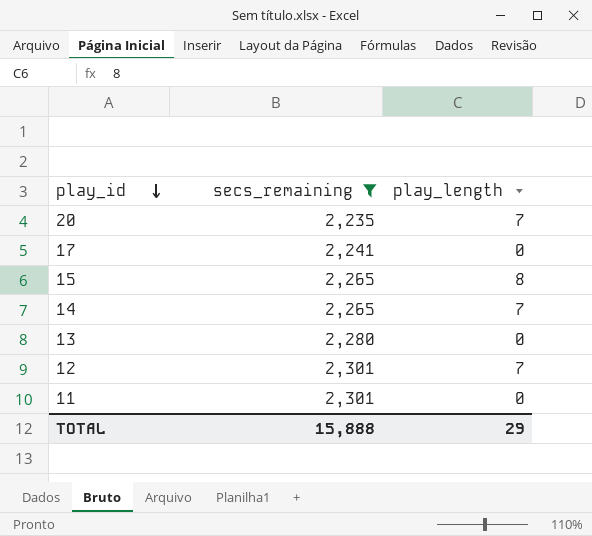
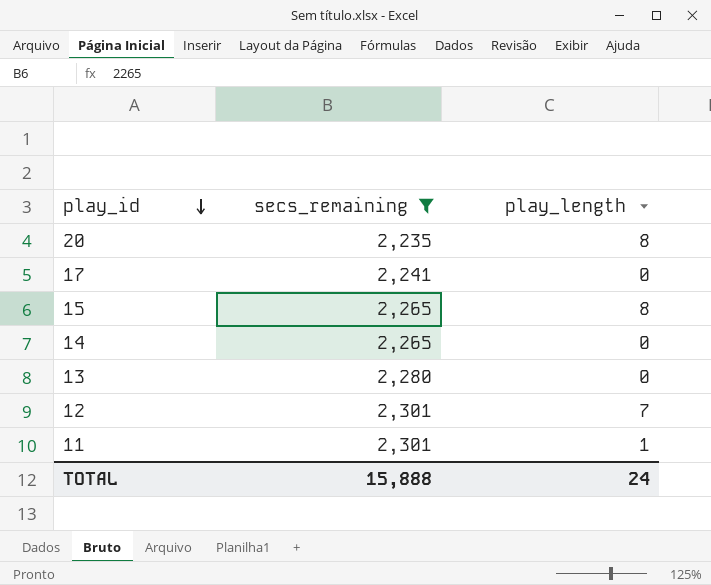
20 | play_length: 7 -> 8
14 | play_length: 7 -> 0
11 | play_length: 0 -> 1
TOTAL | play_length: 29 -> 24

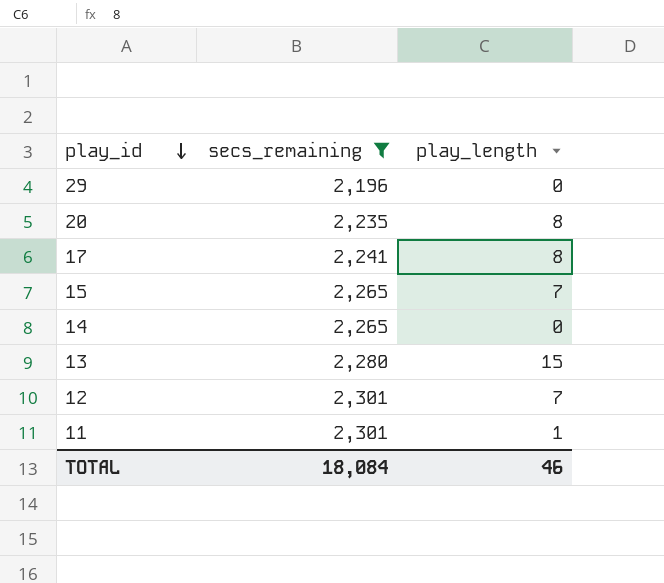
row 29: none -> 2,196 | 0
17 | play_length: 0 -> 8
15 | play_length: 8 -> 7
13 | play_length: 0 -> 15
TOTAL | secs_remaining: 15,888 -> 18,084
TOTAL | play_length: 24 -> 46

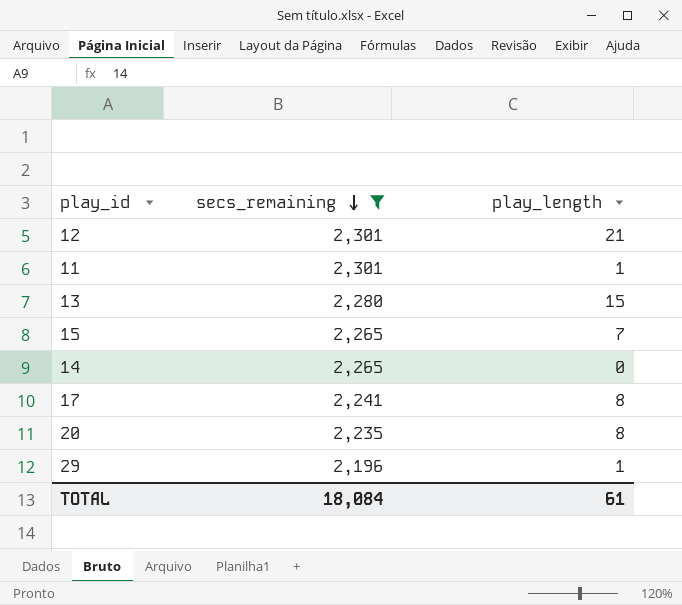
row order: play_id descending -> secs_remaining descending
12 | play_length: 7 -> 21
29 | play_length: 0 -> 1
TOTAL | play_length: 46 -> 61

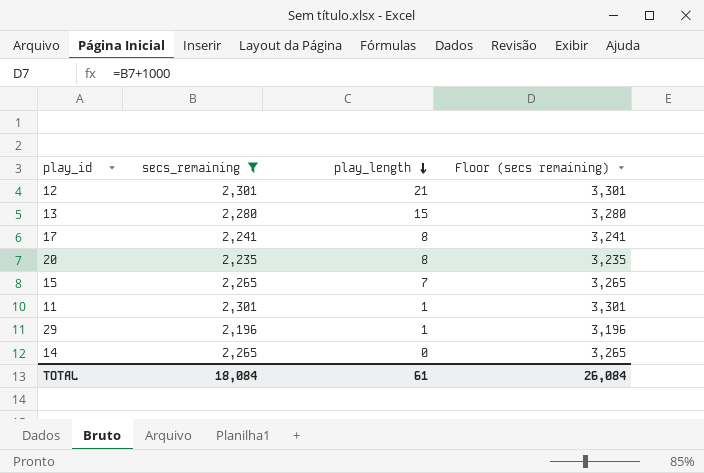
row order: secs_remaining descending -> play_length descending
column Floor (secs remaining) | formula: none -> [secs_remaining] + 1000

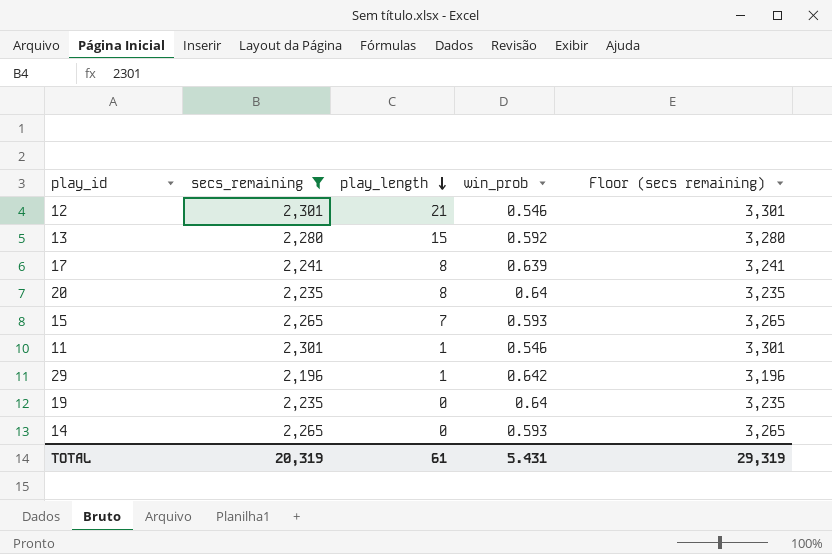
column win_prob | position: none -> 4
row 19: none -> 2,235 | 0 | 0.64 | 3,235
TOTAL | secs_remaining: 18,084 -> 20,319
TOTAL | Floor (secs remaining): 26,084 -> 29,319

